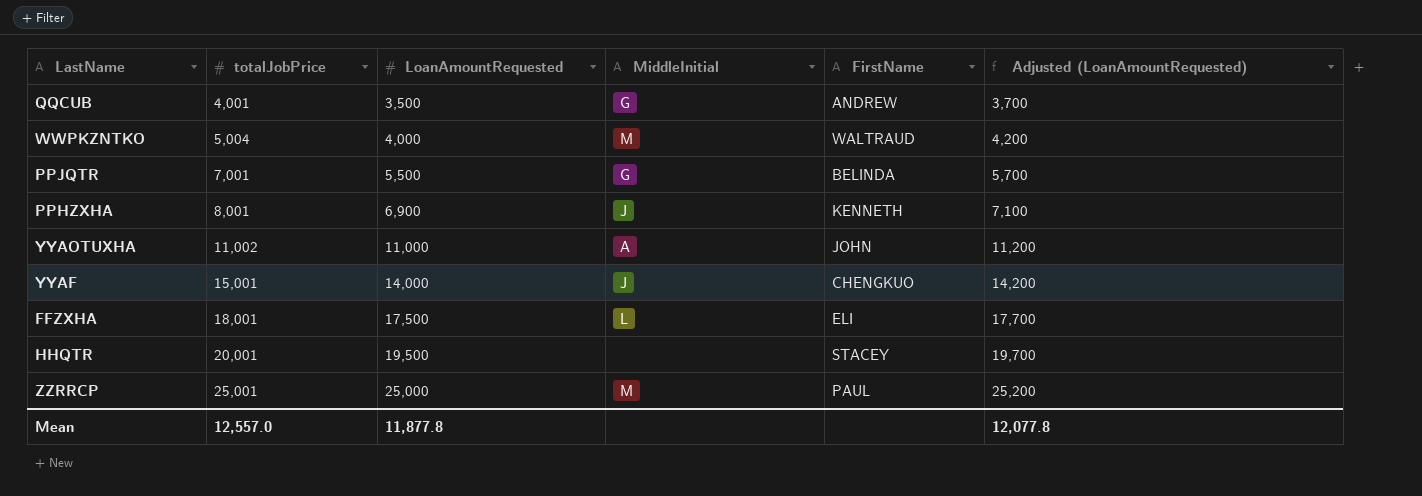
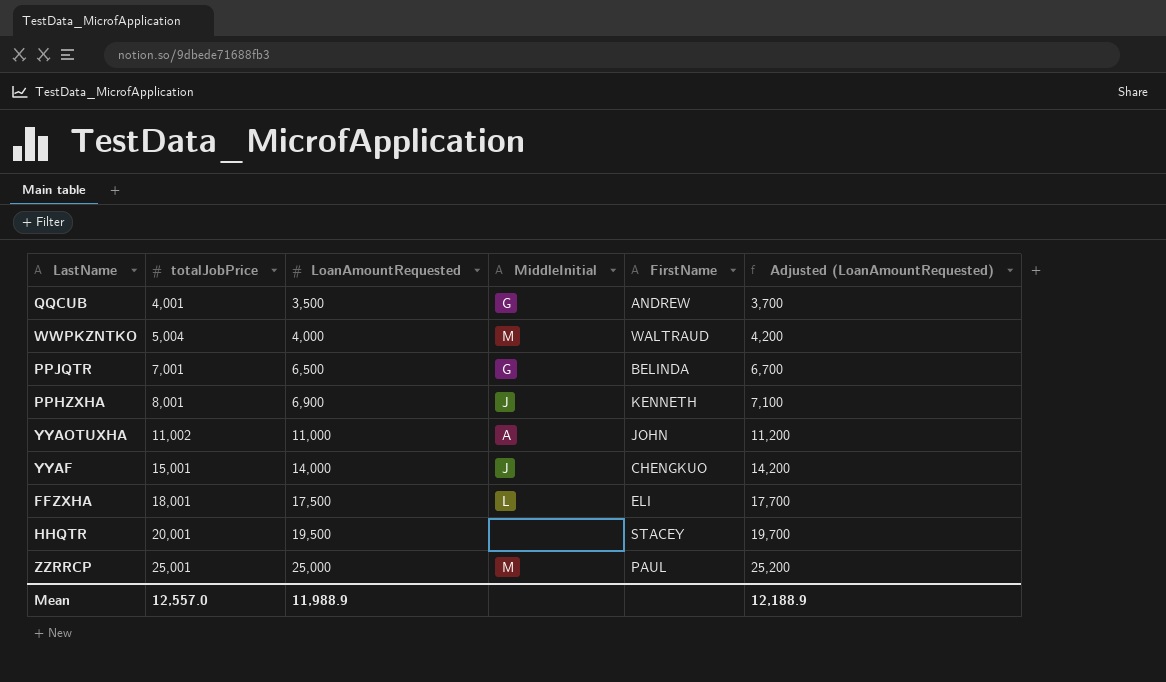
PPJQTR | LoanAmountRequested: 5,500 -> 6,500
PPJQTR | Adjusted (LoanAmountRequested): 5,700 -> 6,700
Mean | LoanAmountRequested: 11,877.8 -> 11,988.9
Mean | Adjusted (LoanAmountRequested): 12,077.8 -> 12,188.9

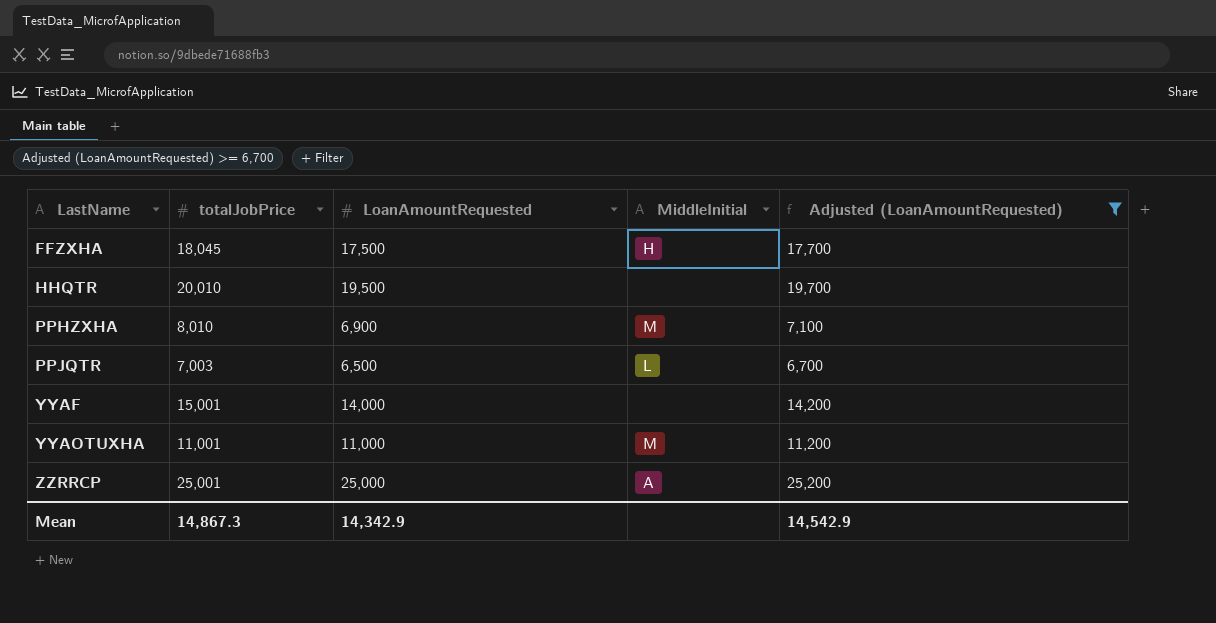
filter: none -> Adjusted (LoanAmountRequested) >= 6,700
row order: totalJobPrice ascending -> LastName ascending
column FirstName | position: 5 -> none
FFZXHA | totalJobPrice: 18,001 -> 18,045
FFZXHA | MiddleInitial: L -> H
HHQTR | totalJobPrice: 20,001 -> 20,010
PPHZXHA | totalJobPrice: 8,001 -> 8,010
PPHZXHA | MiddleInitial: J -> M
PPJQTR | totalJobPrice: 7,001 -> 7,003
PPJQTR | MiddleInitial: G -> L
YYAF | MiddleInitial: J -> none
YYAOTUXHA | totalJobPrice: 11,002 -> 11,001
YYAOTUXHA | MiddleInitial: A -> M
ZZRRCP | MiddleInitial: M -> A
Mean | totalJobPrice: 12,557.0 -> 14,867.3
Mean | LoanAmountRequested: 11,988.9 -> 14,342.9
Mean | Adjusted (LoanAmountRequested): 12,188.9 -> 14,542.9

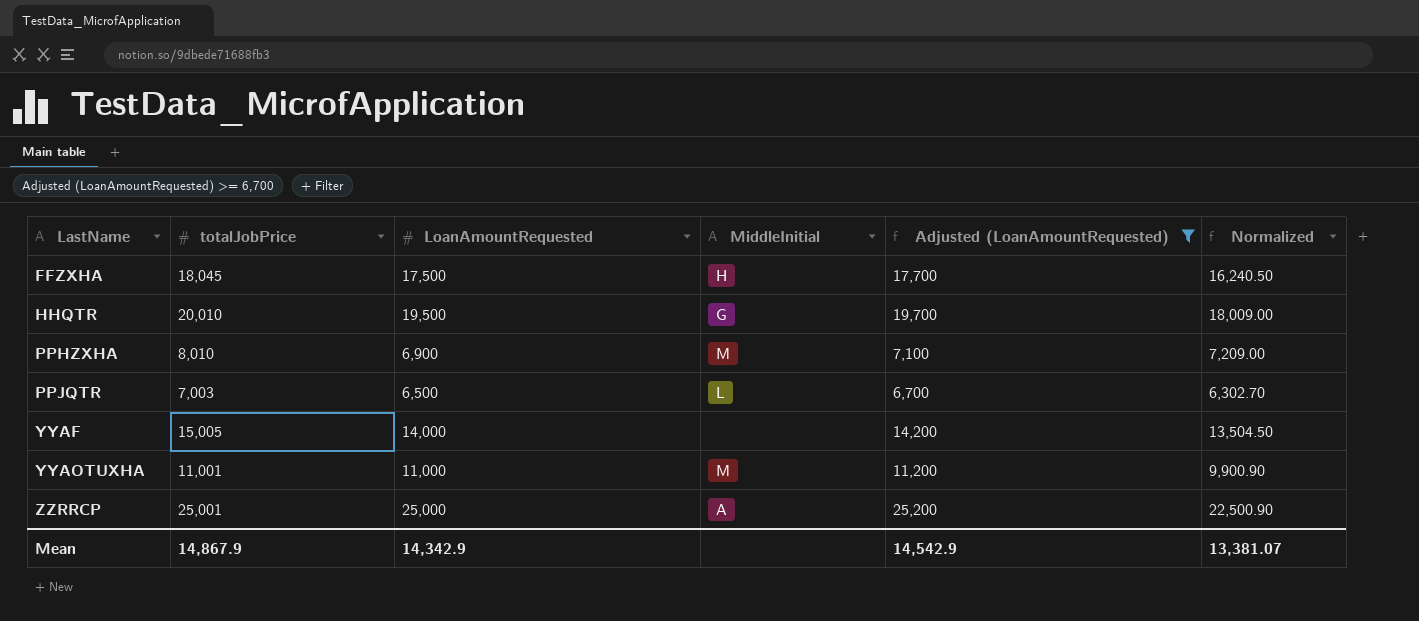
column Normalized | formula: none -> [totalJobPrice] * 0.9
HHQTR | MiddleInitial: none -> G
YYAF | totalJobPrice: 15,001 -> 15,005
Mean | totalJobPrice: 14,867.3 -> 14,867.9

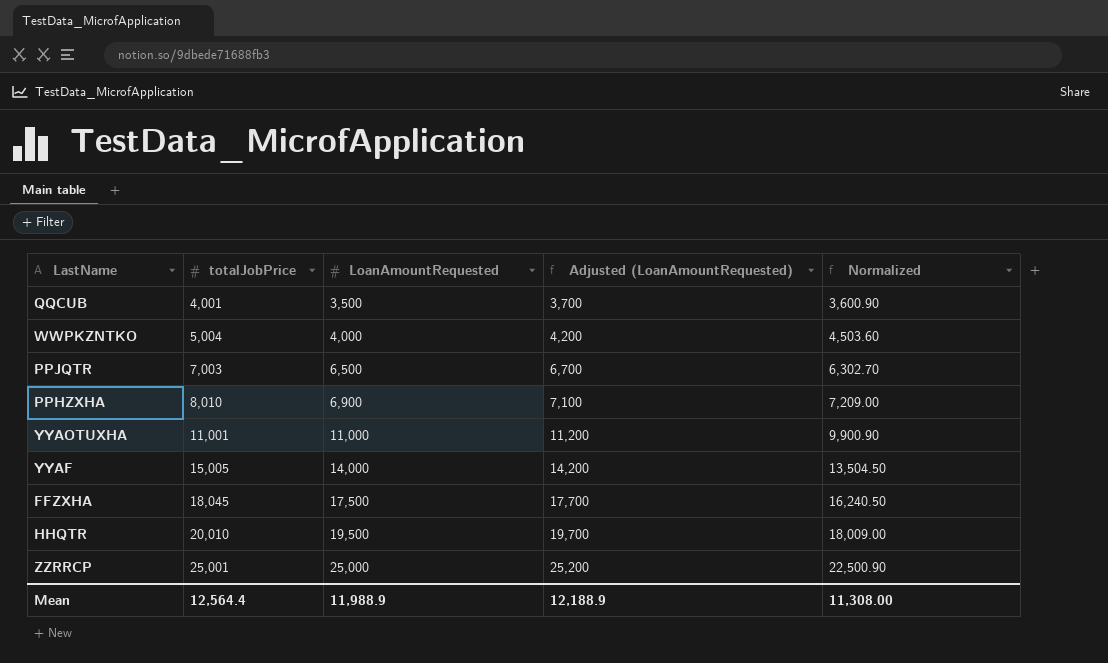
filter: Adjusted (LoanAmountRequested) >= 6,700 -> none
row order: LastName ascending -> totalJobPrice ascending
column MiddleInitial | position: 4 -> none
Mean | totalJobPrice: 14,867.9 -> 12,564.4
Mean | LoanAmountRequested: 14,342.9 -> 11,988.9
Mean | Adjusted (LoanAmountRequested): 14,542.9 -> 12,188.9
Mean | Normalized: 13,381.07 -> 11,308.00

